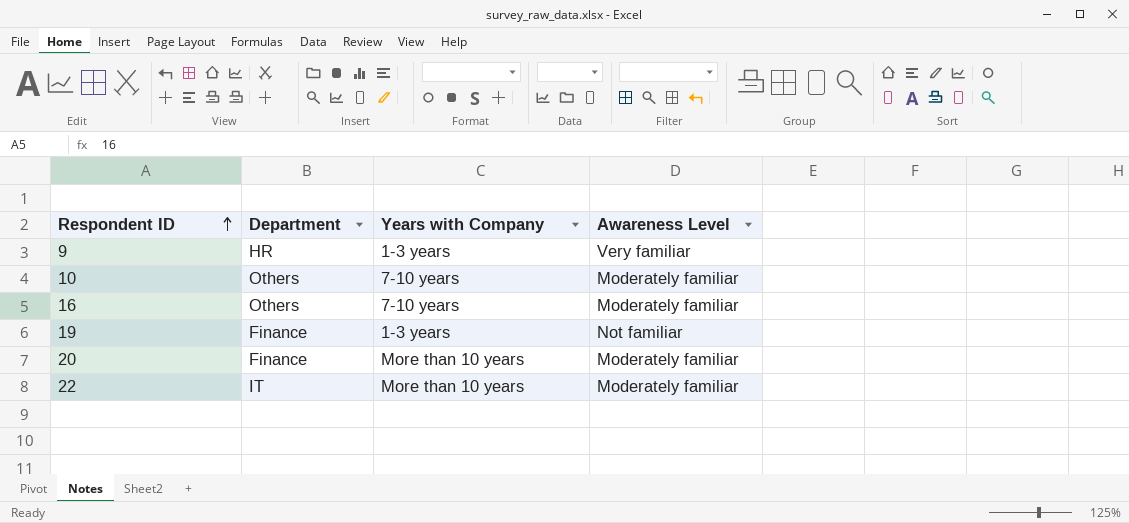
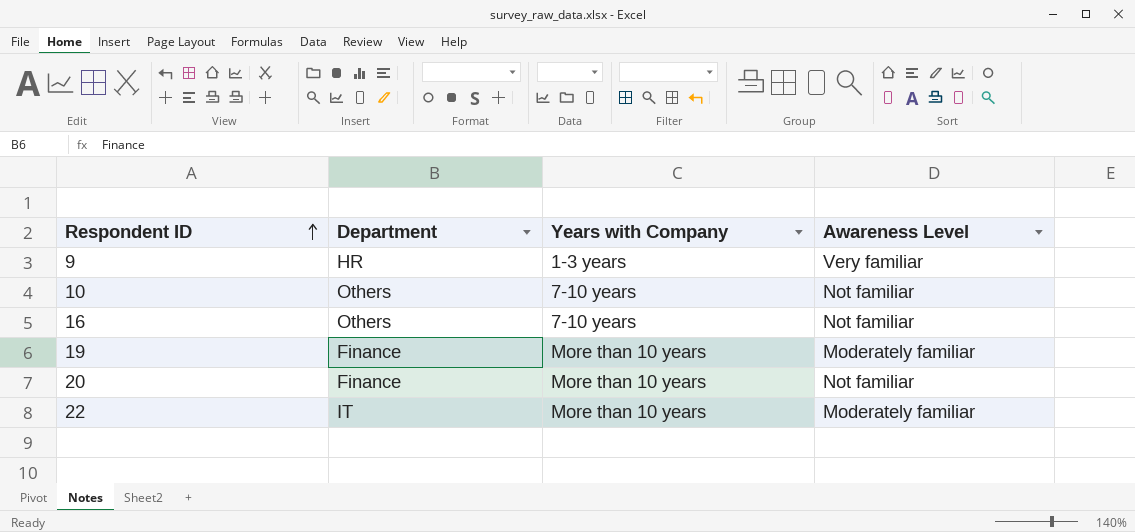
10 | Awareness Level: Moderately familiar -> Not familiar
16 | Awareness Level: Moderately familiar -> Not familiar
19 | Years with Company: 1-3 years -> More than 10 years
19 | Awareness Level: Not familiar -> Moderately familiar
20 | Awareness Level: Moderately familiar -> Not familiar

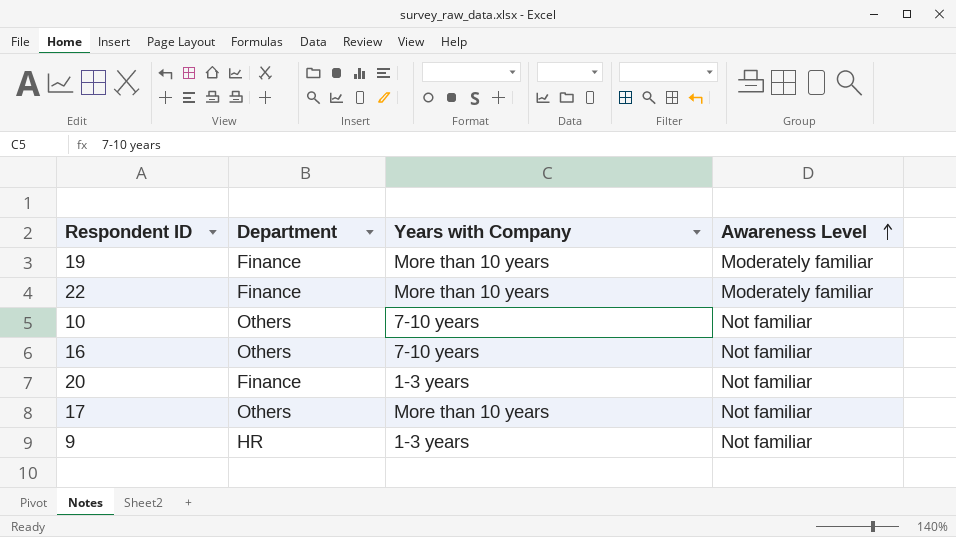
row order: Respondent ID ascending -> Awareness Level ascending
22 | Department: IT -> Finance
20 | Years with Company: More than 10 years -> 1-3 years
row 17: none -> Others | More than 10 years | Not familiar
9 | Awareness Level: Very familiar -> Not familiar

